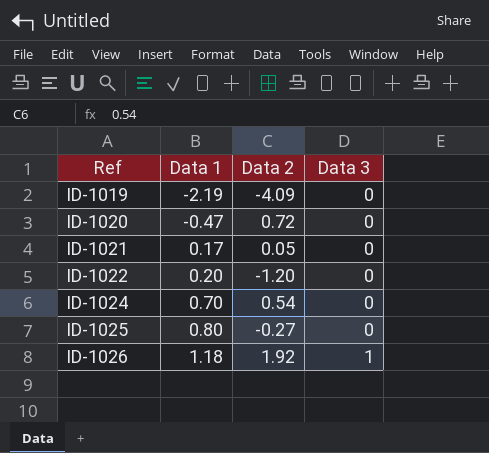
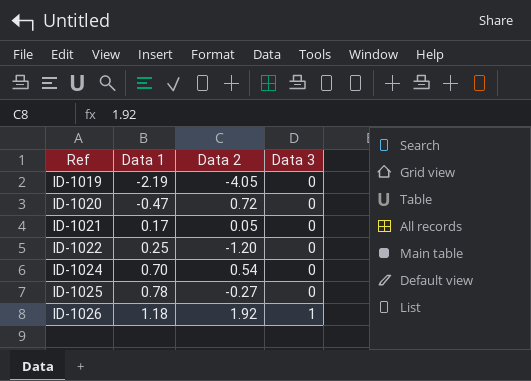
ID-1019 | Data 2: -4.09 -> -4.05
ID-1022 | Data 1: 0.20 -> 0.25
ID-1025 | Data 1: 0.80 -> 0.78

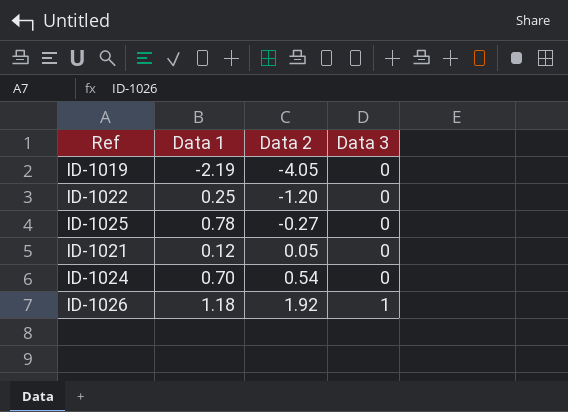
row order: Ref ascending -> Data 2 ascending
row ID-1020: -0.47 | 0.72 | 0 -> none
ID-1021 | Data 1: 0.17 -> 0.12

